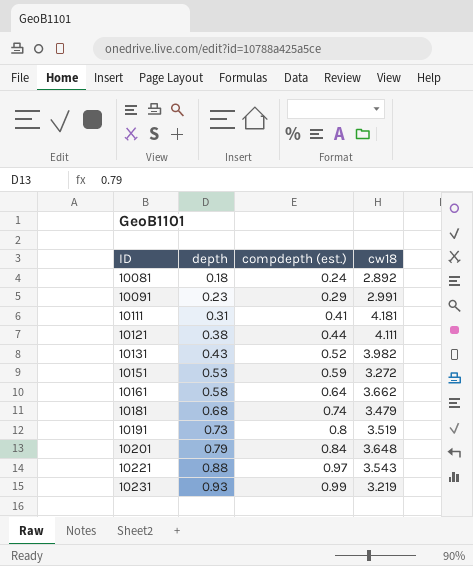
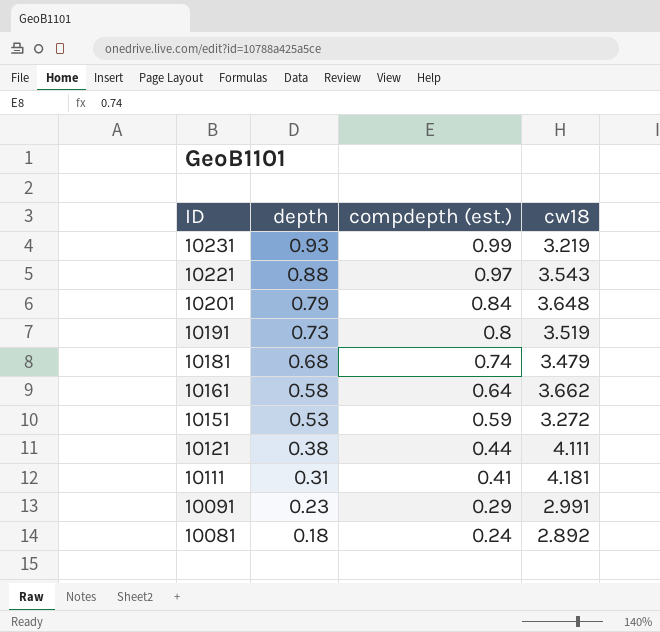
row order: ID ascending -> ID descending
row 10131: 0.43 | 0.52 | 3.982 -> none

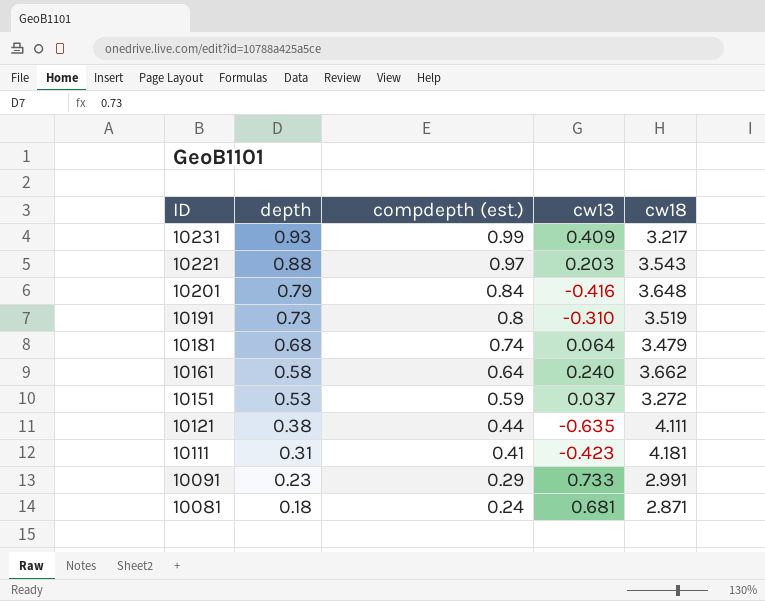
column cw13 | position: none -> 4
10231 | cw18: 3.219 -> 3.217
10081 | cw18: 2.892 -> 2.871

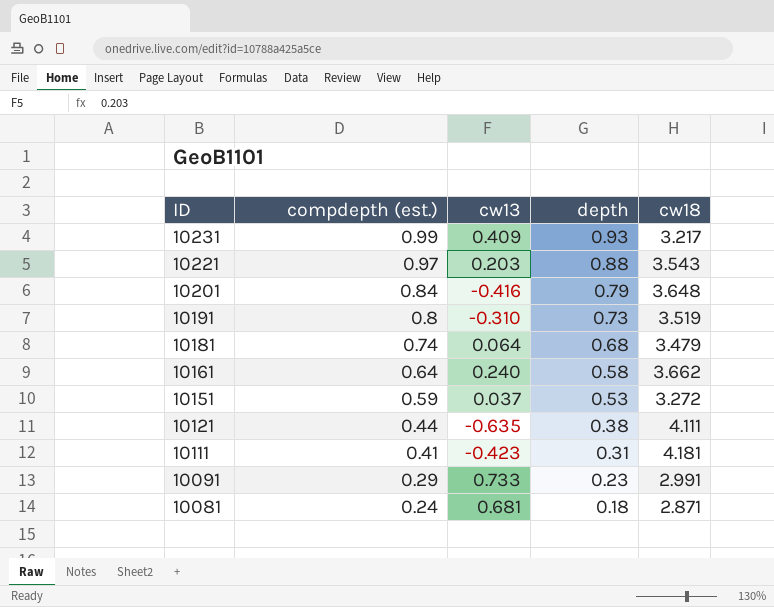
column depth | position: 2 -> 4

